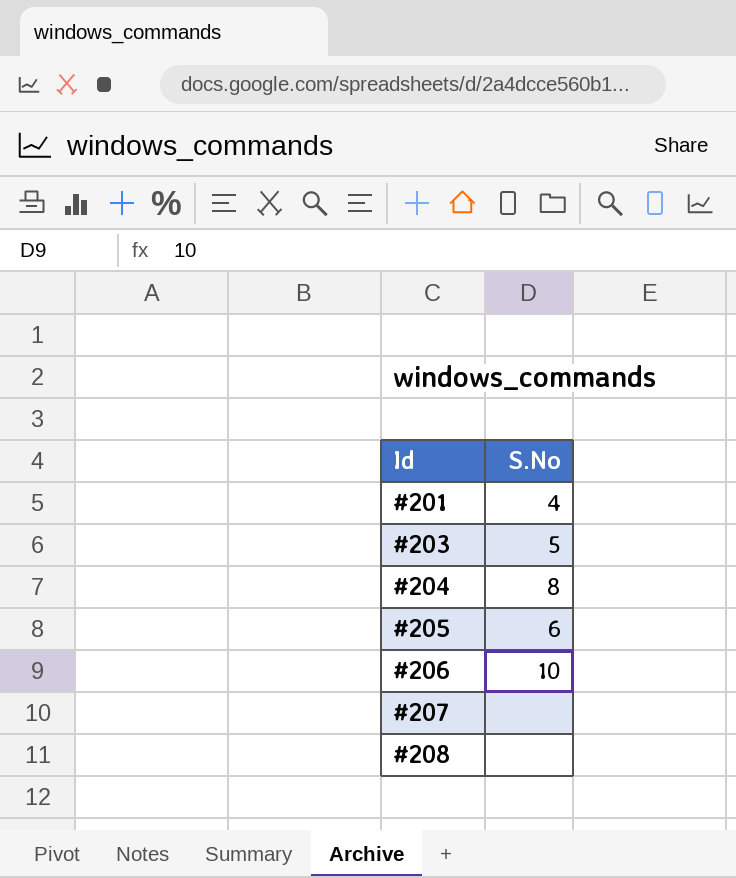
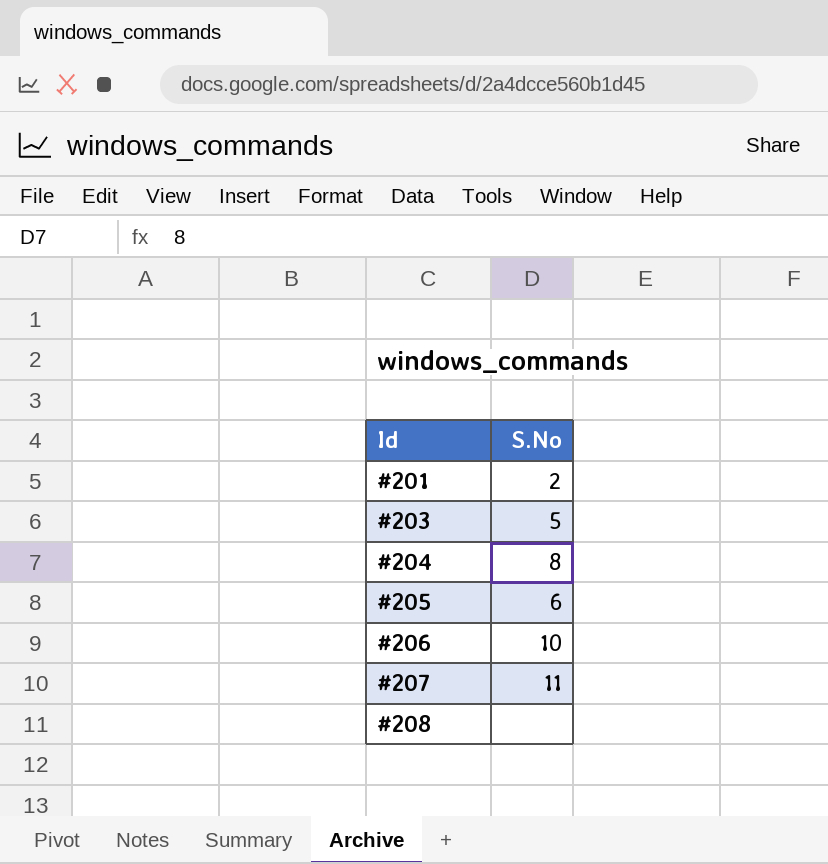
#201 | S.No: 4 -> 2
#207 | S.No: none -> 11

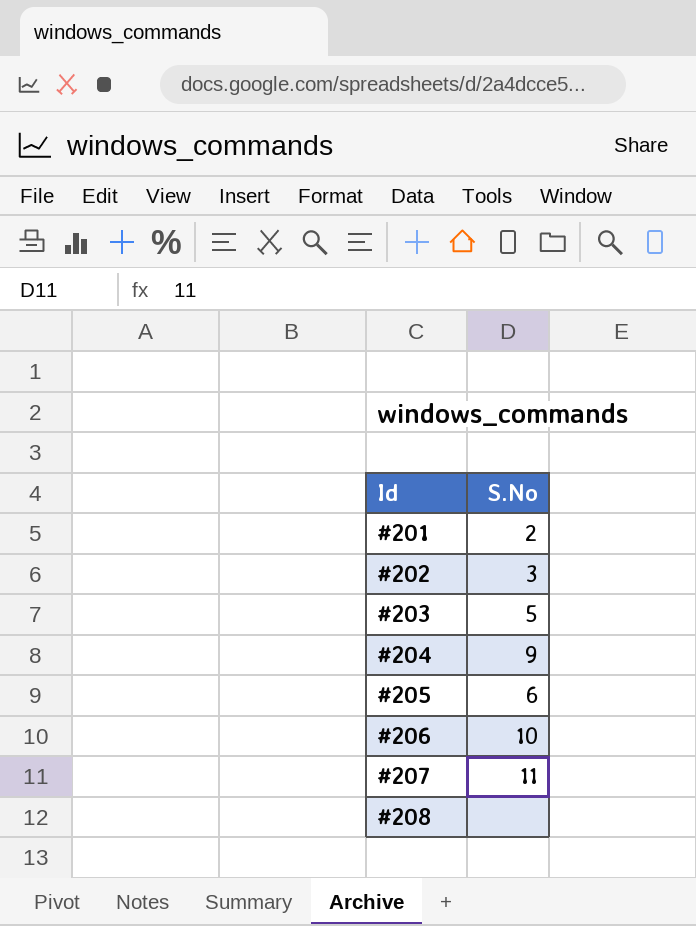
row #202: none -> 3
#204 | S.No: 8 -> 9

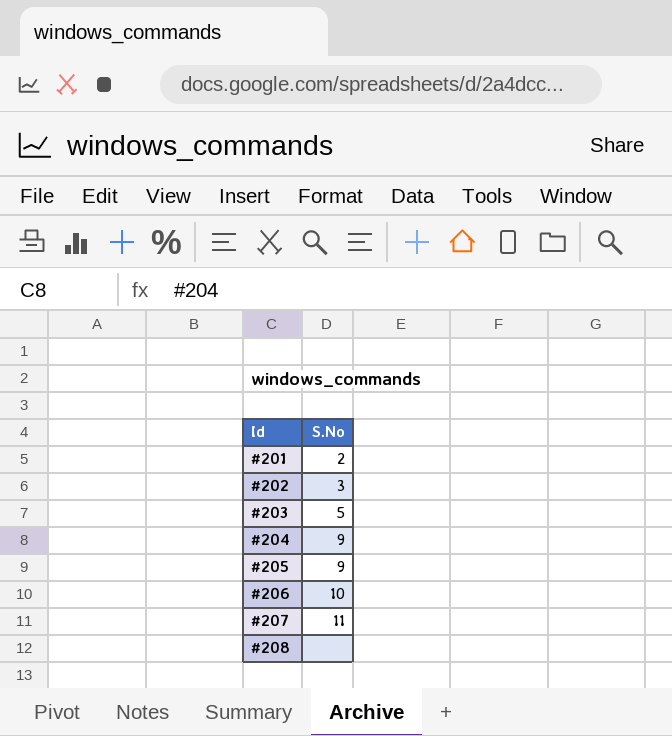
#205 | S.No: 6 -> 9

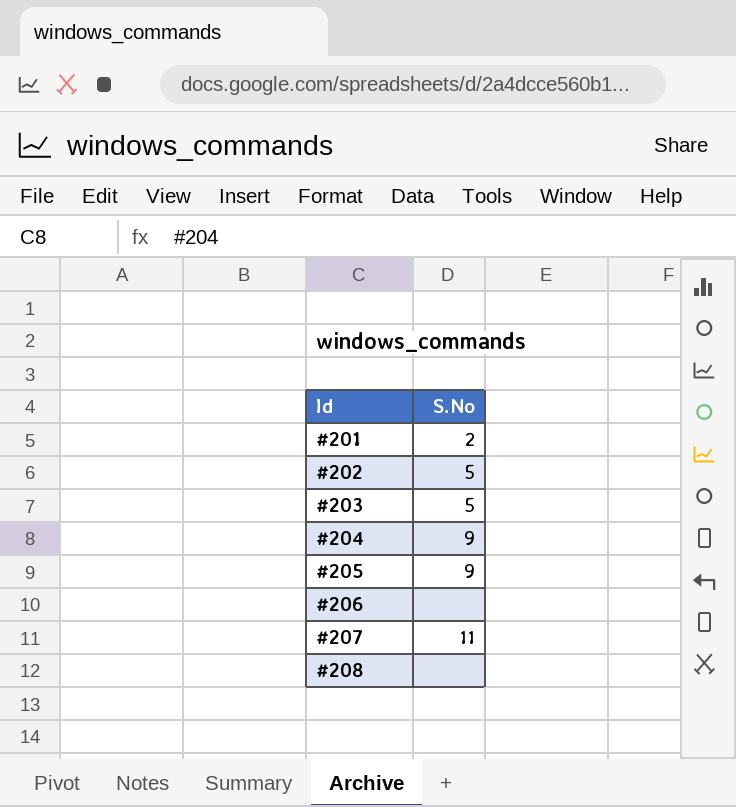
#202 | S.No: 3 -> 5
#206 | S.No: 10 -> none

